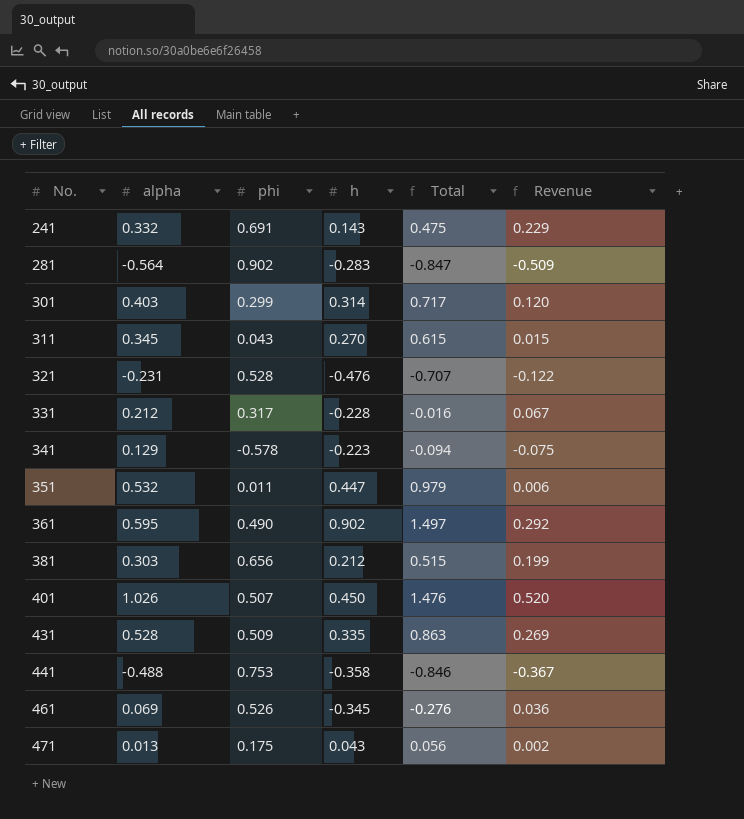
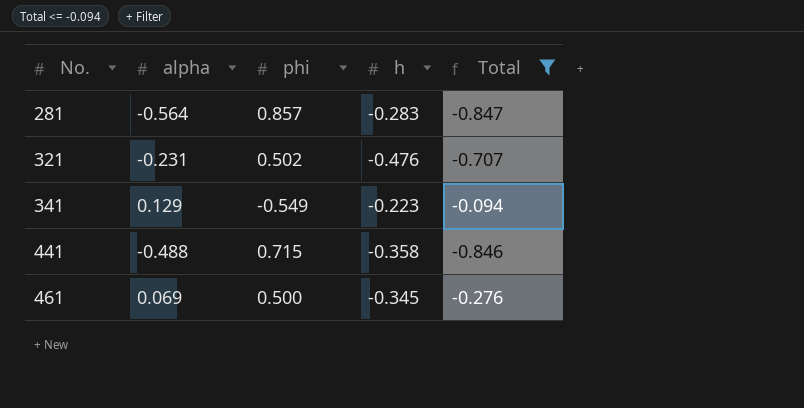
filter: none -> Total <= -0.094
column Revenue | formula: [alpha] * [phi] -> none
281 | phi: 0.902 -> 0.857
321 | phi: 0.528 -> 0.502
341 | phi: -0.578 -> -0.549
441 | phi: 0.753 -> 0.715
461 | phi: 0.526 -> 0.500

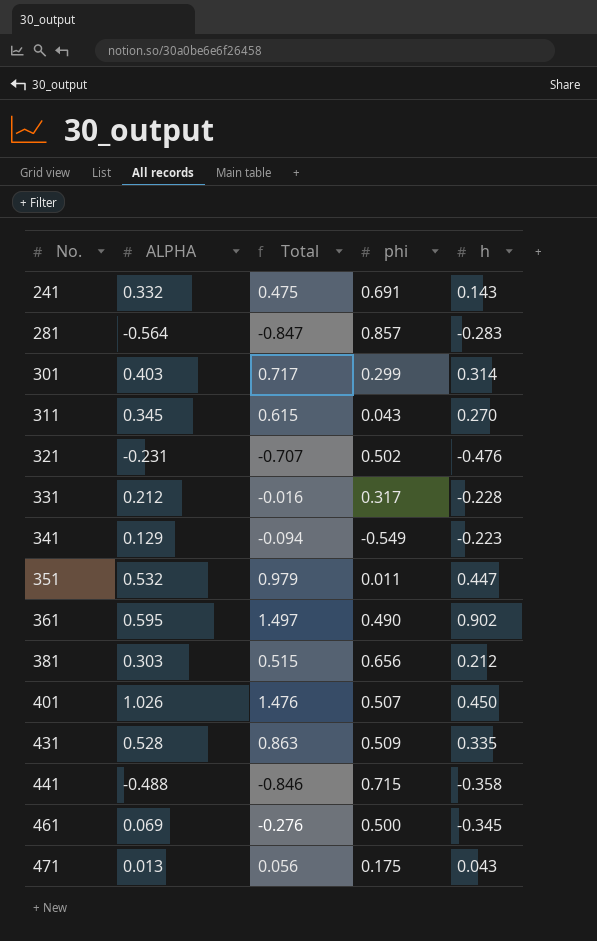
filter: Total <= -0.094 -> none
column name: alpha -> ALPHA
column Total | position: 5 -> 3

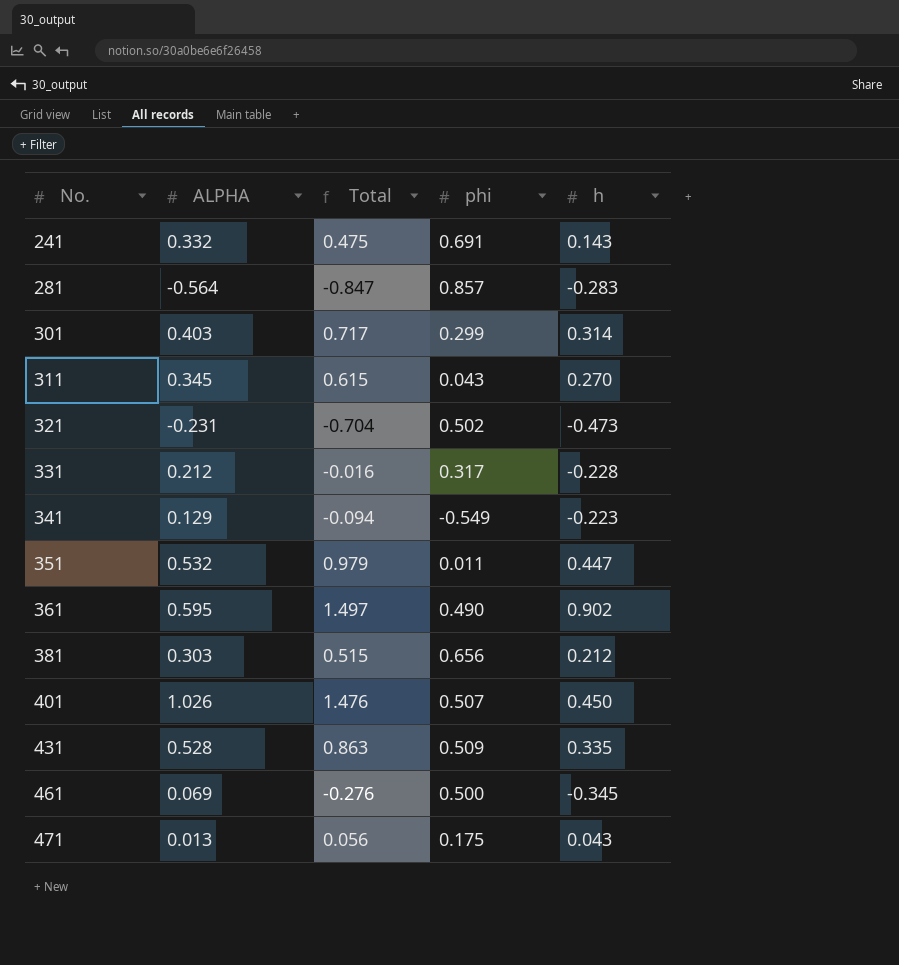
row 441: -0.488 | -0.846 | 0.715 | -0.358 -> none
321 | Total: -0.707 -> -0.704
321 | h: -0.476 -> -0.473

